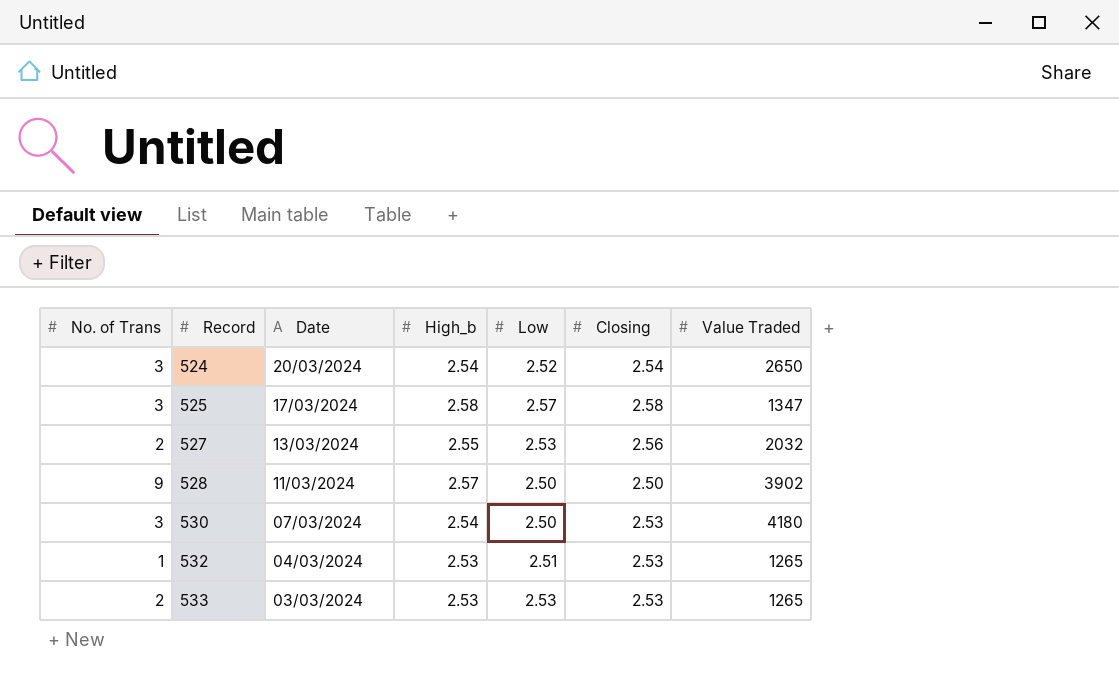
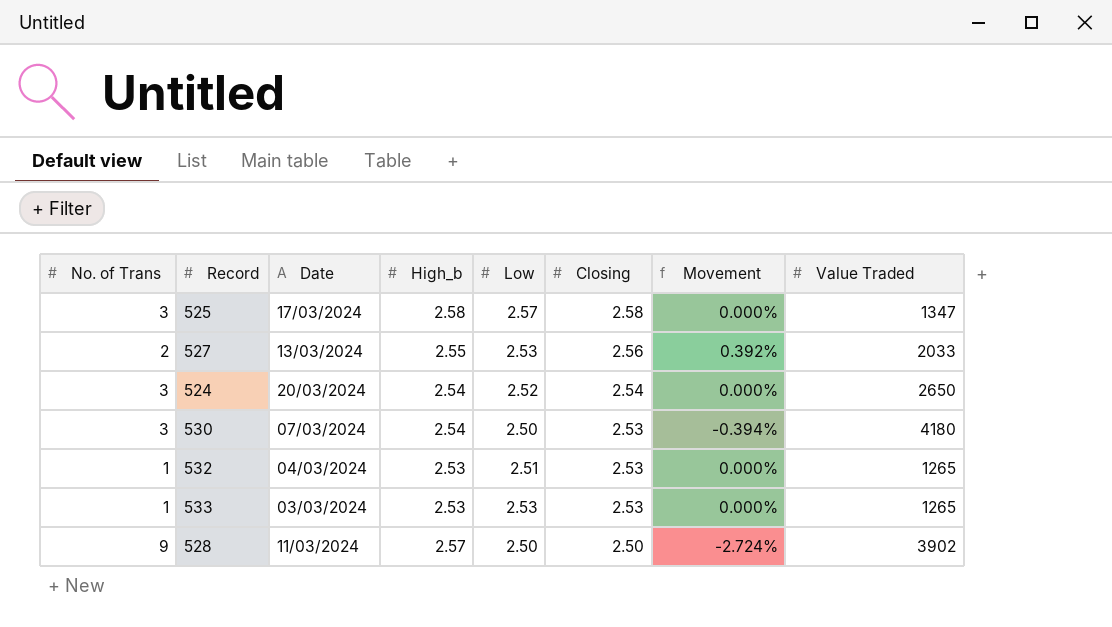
row order: Record ascending -> Closing descending
column Movement | formula: none -> ([Closing] - [High_b]) / [High_b]
527 | Value Traded: 2032 -> 2033
533 | No. of Trans: 2 -> 1

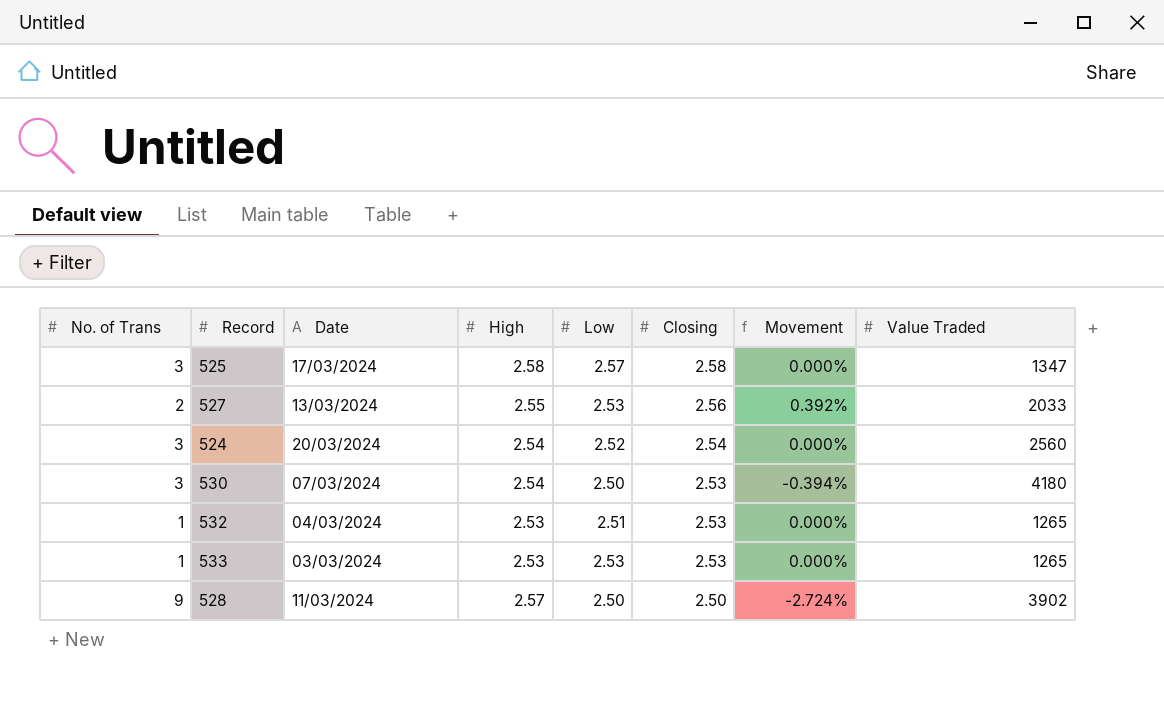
column name: High_b -> High
524 | Value Traded: 2650 -> 2560

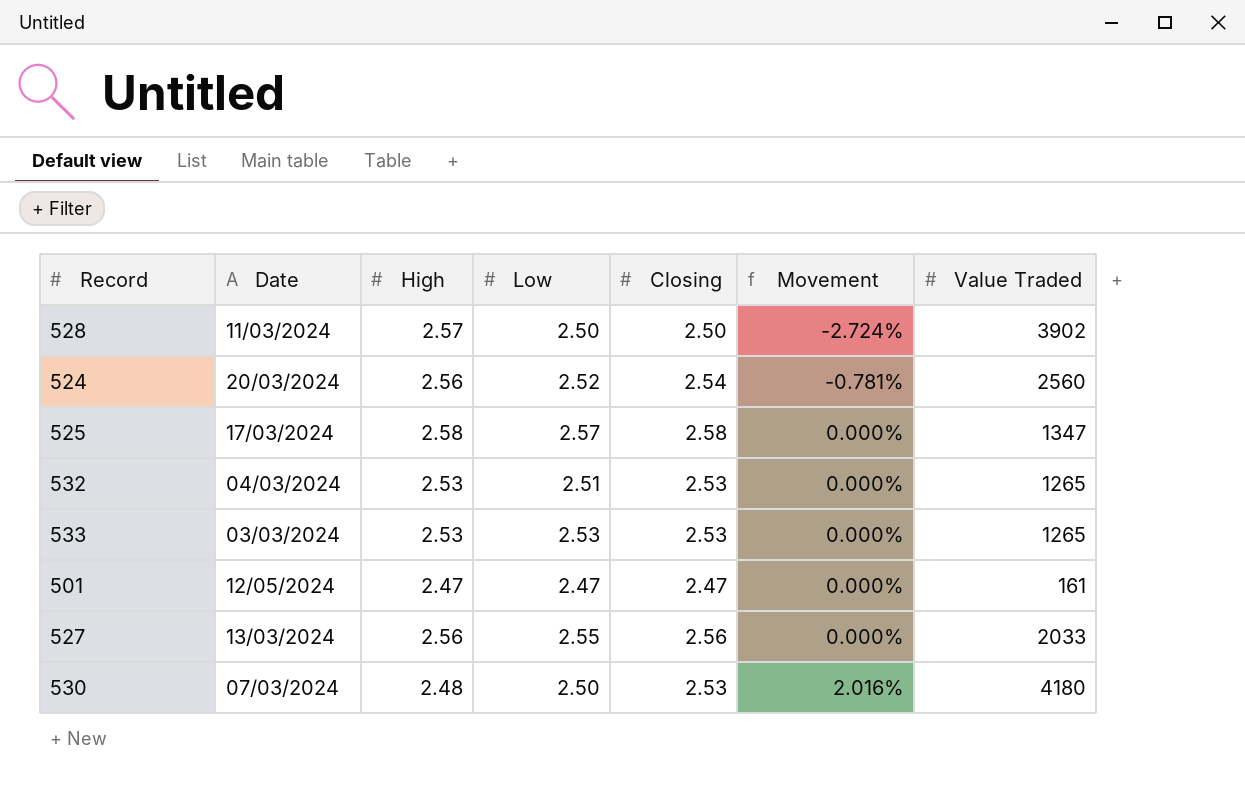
row order: Closing descending -> Movement ascending
column No. of Trans | position: 1 -> none
524 | High: 2.54 -> 2.56
524 | Movement: 0.000% -> -0.781%
row 501: none -> 12/05/2024 | 2.47 | 2.47 | 2.47 | 0.000% | 161
527 | High: 2.55 -> 2.56
527 | Low: 2.53 -> 2.55
527 | Movement: 0.392% -> 0.000%
530 | High: 2.54 -> 2.48
530 | Movement: -0.394% -> 2.016%

